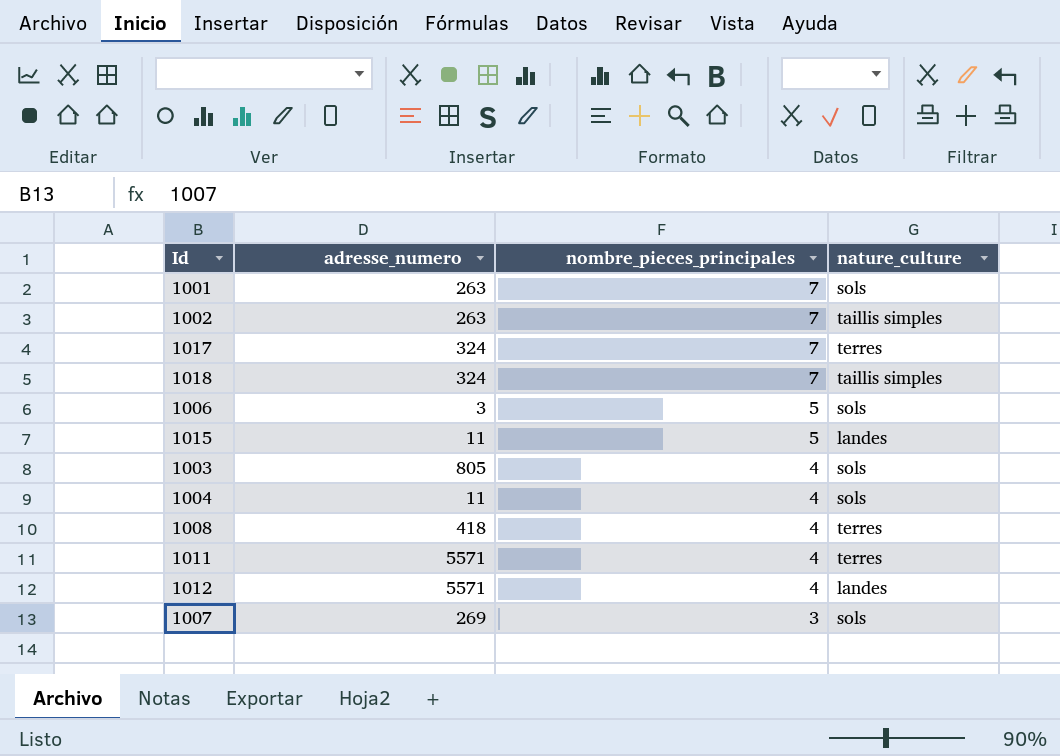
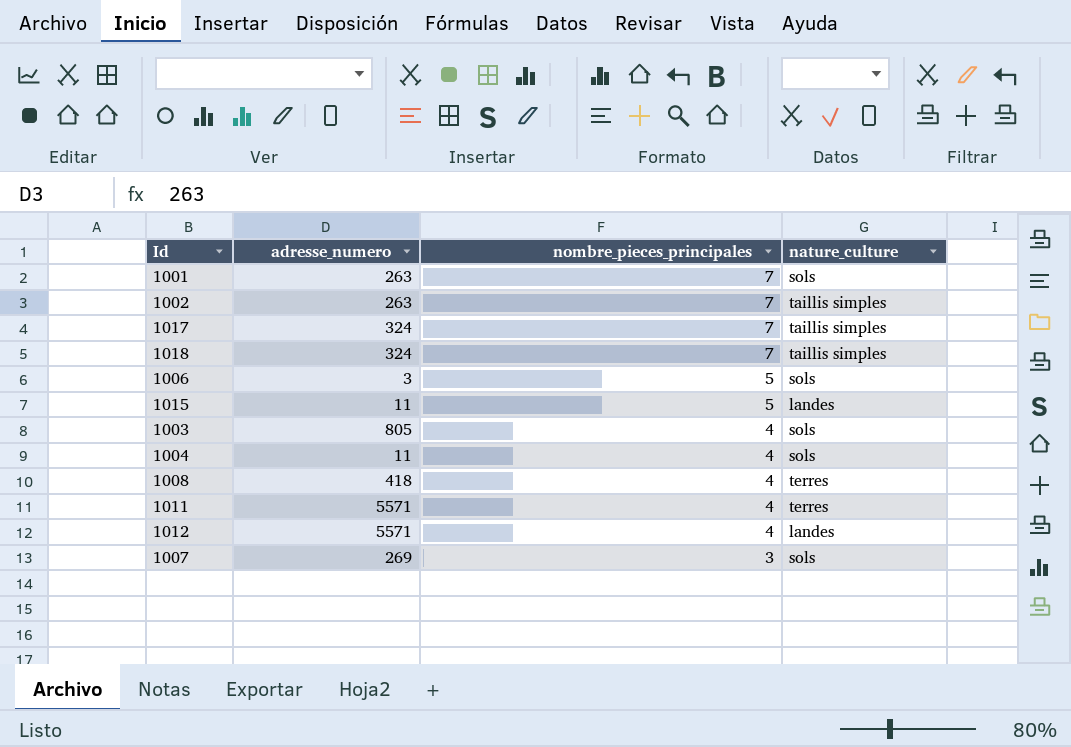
1017 | nature_culture: terres -> taillis simples

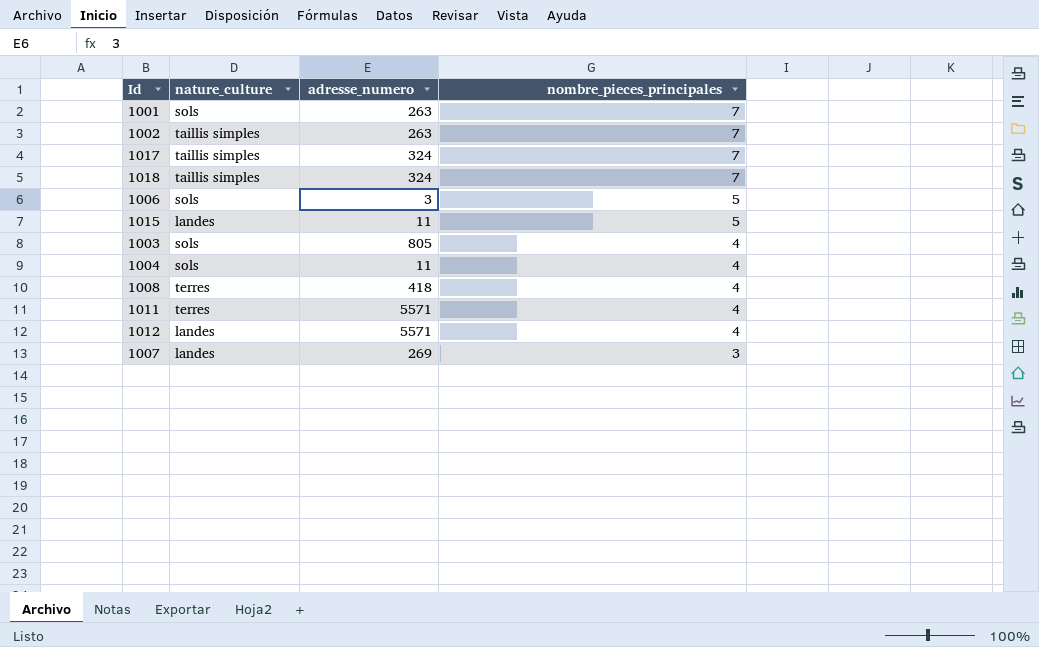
column nature_culture | position: 4 -> 2
1007 | nature_culture: sols -> landes

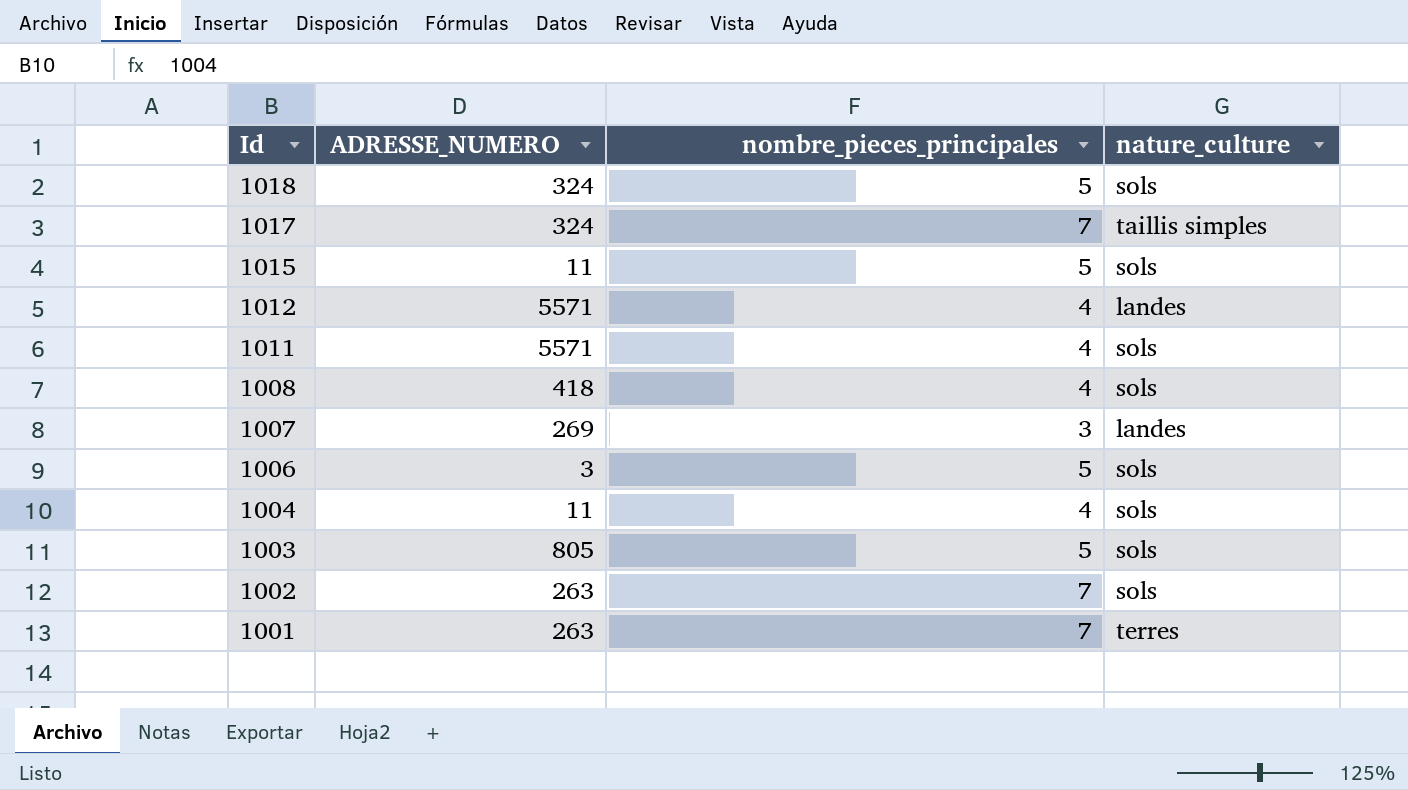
row order: nombre_pieces_principales descending -> Id descending
column name: adresse_numero -> ADRESSE_NUMERO
column nature_culture | position: 2 -> 4
1018 | nombre_pieces_principales: 7 -> 5
1018 | nature_culture: taillis simples -> sols
1015 | nature_culture: landes -> sols
1011 | nature_culture: terres -> sols
1008 | nature_culture: terres -> sols
1003 | nombre_pieces_principales: 4 -> 5
1002 | nature_culture: taillis simples -> sols
1001 | nature_culture: sols -> terres

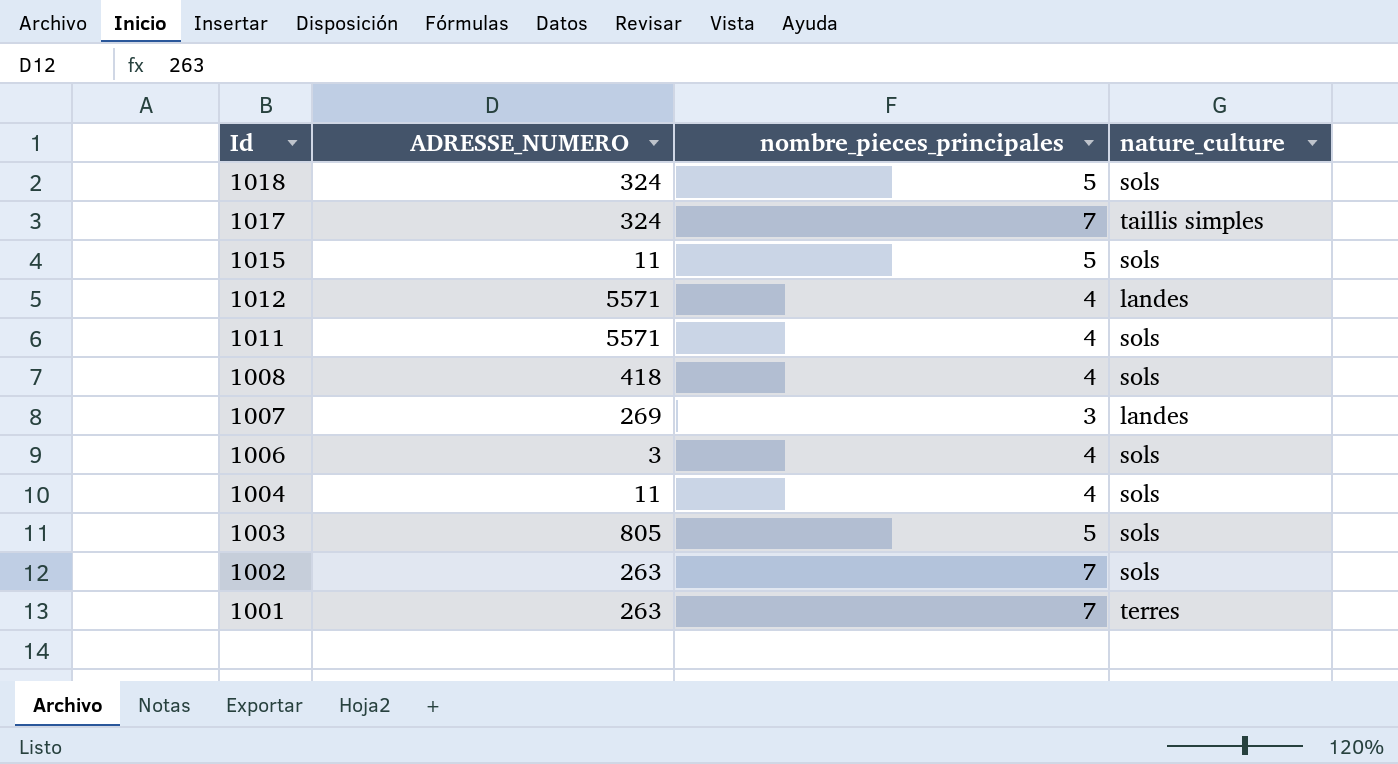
1006 | nombre_pieces_principales: 5 -> 4

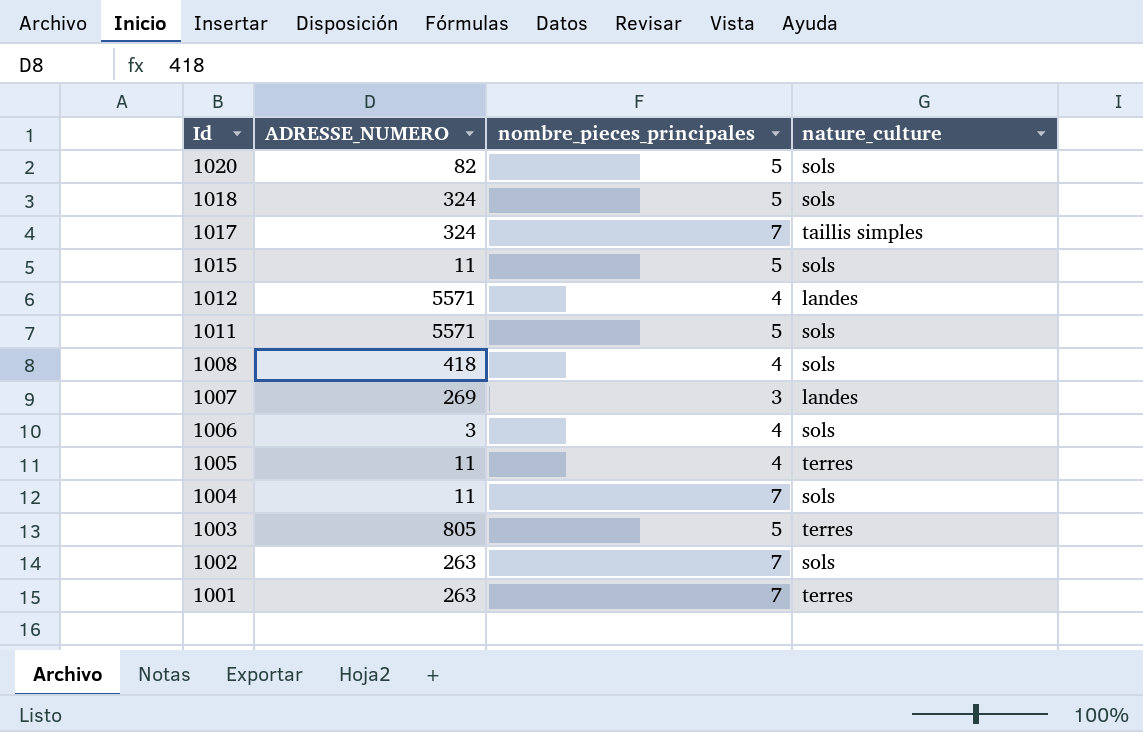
row 1020: none -> 82 | 5 | sols
1011 | nombre_pieces_principales: 4 -> 5
row 1005: none -> 11 | 4 | terres
1004 | nombre_pieces_principales: 4 -> 7
1003 | nature_culture: sols -> terres

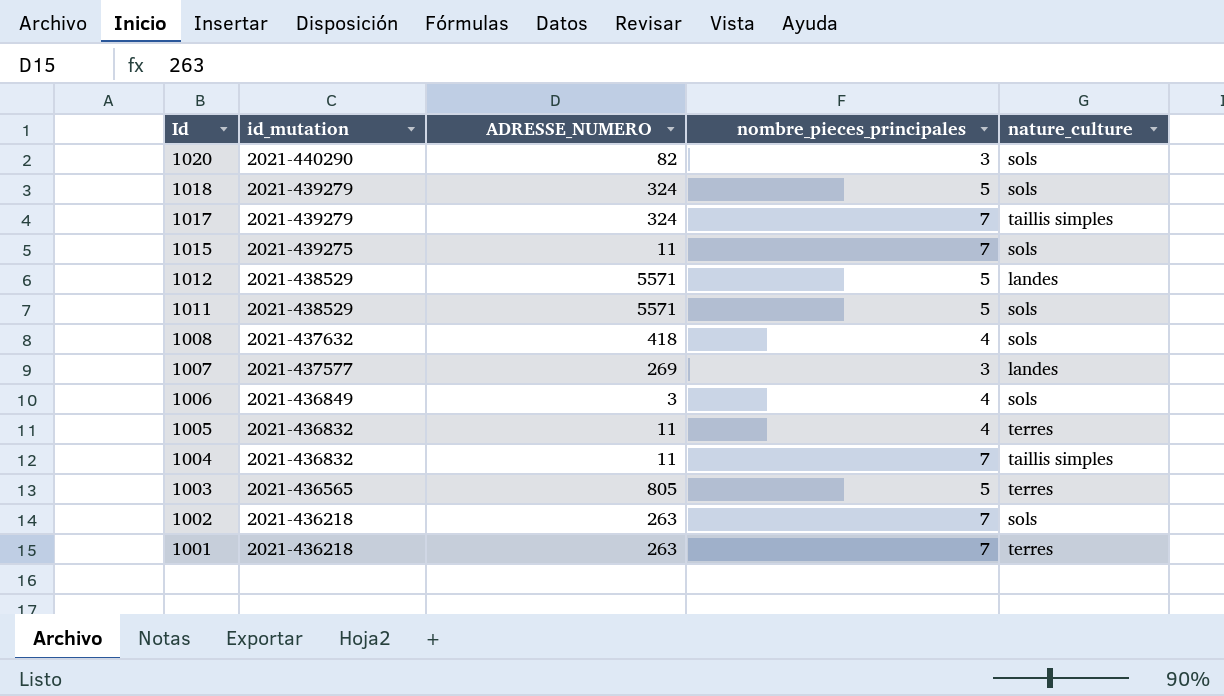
column id_mutation | position: none -> 2
1020 | nombre_pieces_principales: 5 -> 3
1015 | nombre_pieces_principales: 5 -> 7
1012 | nombre_pieces_principales: 4 -> 5
1004 | nature_culture: sols -> taillis simples

